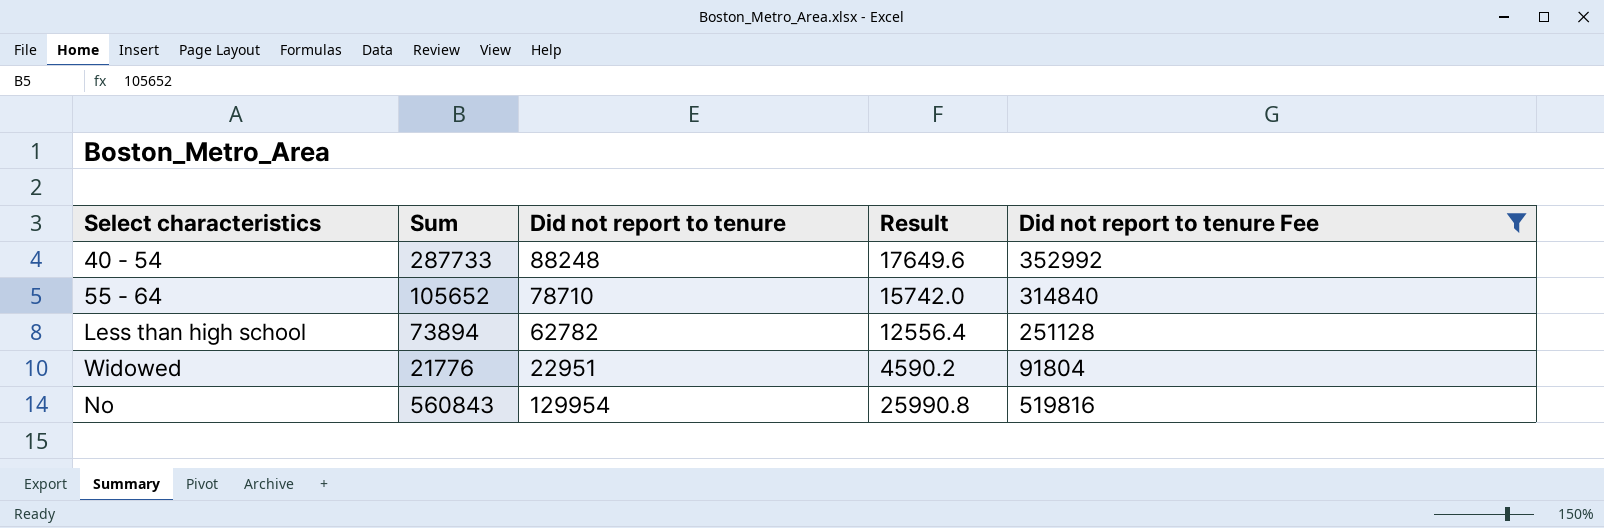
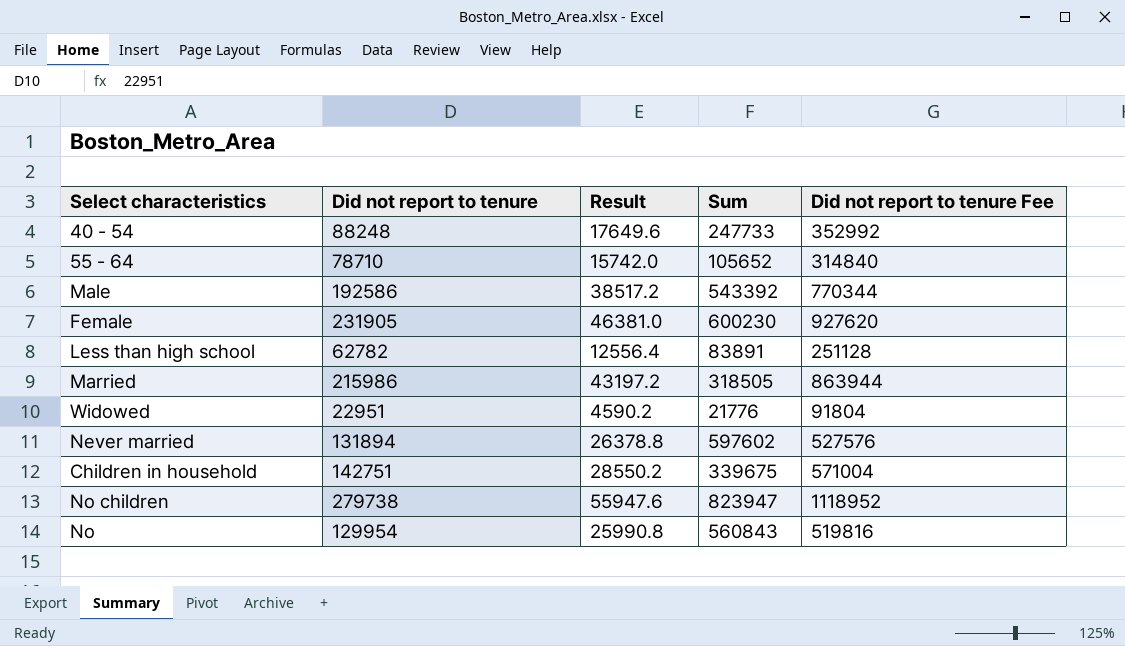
filter: Did not report to tenure Fee <= 519816 -> none
column Sum | position: 2 -> 4
40 - 54 | Sum: 287733 -> 247733
Less than high school | Sum: 73894 -> 83891

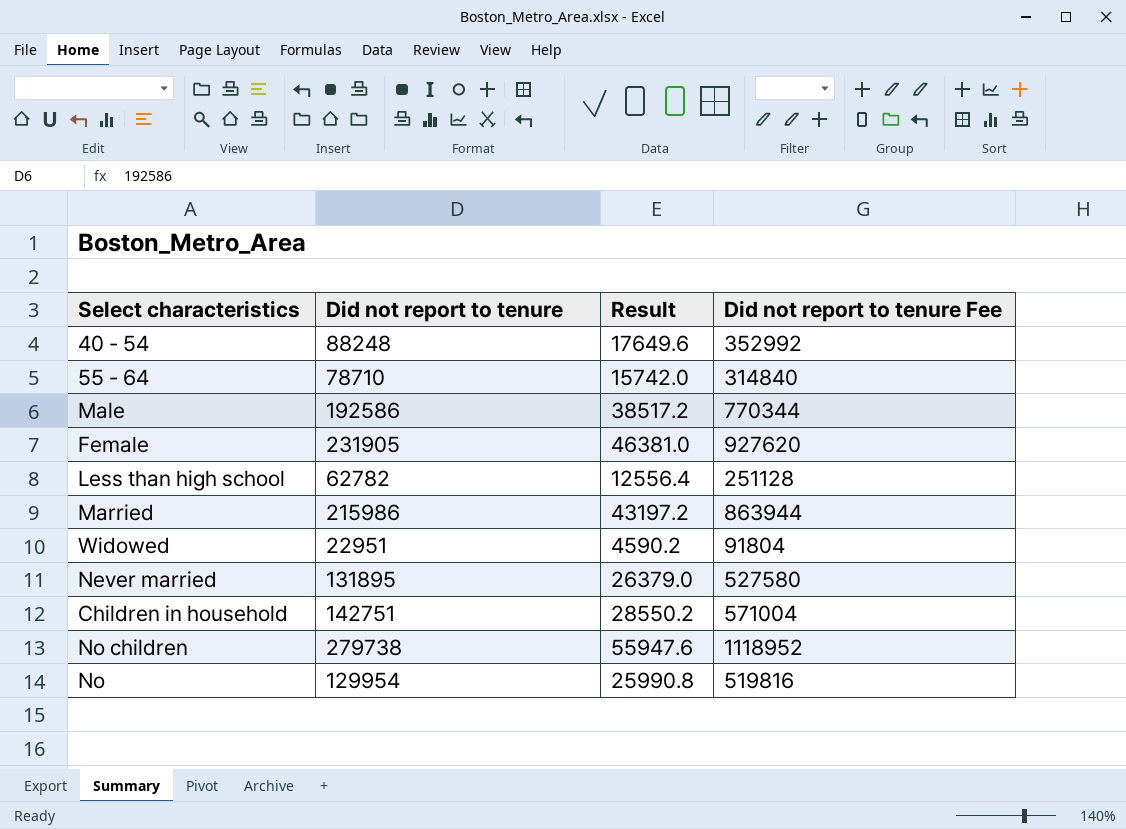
column Sum | position: 4 -> none
Never married | Did not report to tenure: 131894 -> 131895
Never married | Result: 26378.8 -> 26379.0
Never married | Did not report to tenure Fee: 527576 -> 527580

